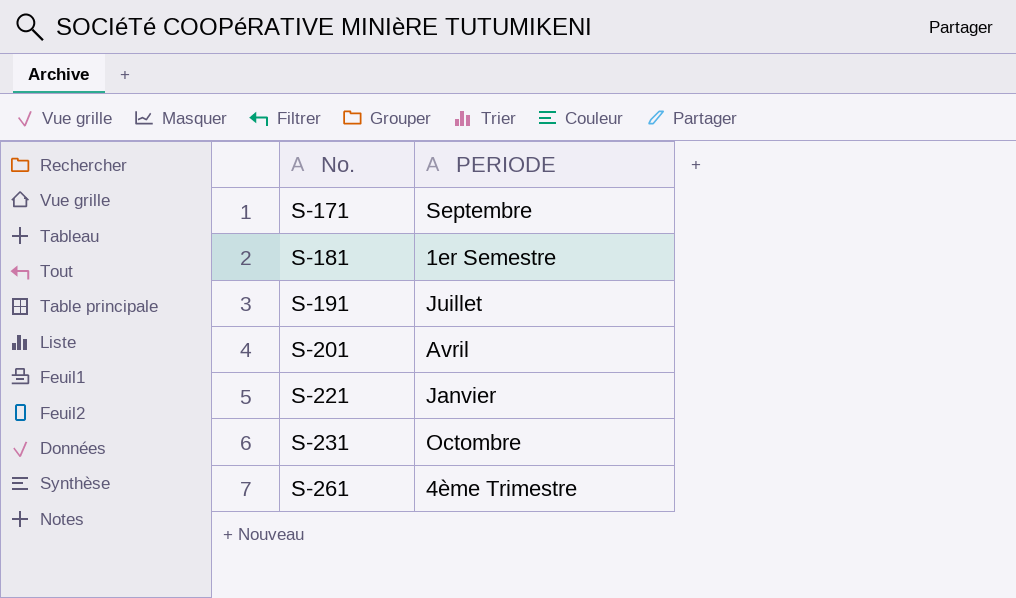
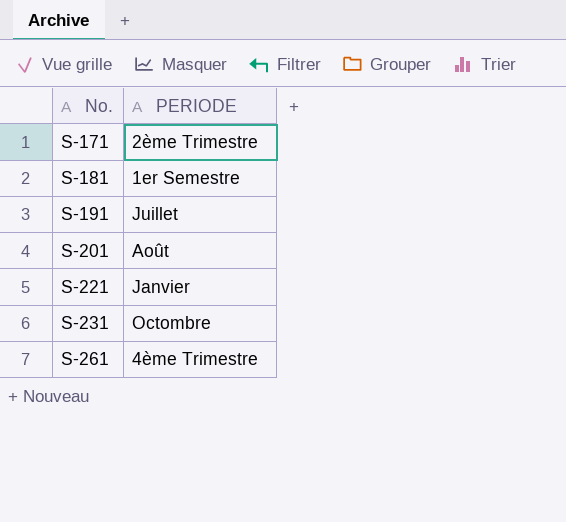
S-171 | PERIODE: Septembre -> 2ème Trimestre
S-201 | PERIODE: Avril -> Août

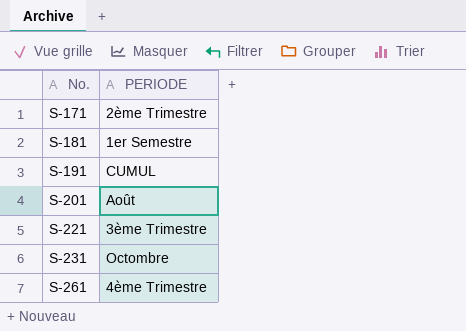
S-191 | PERIODE: Juillet -> CUMUL
S-221 | PERIODE: Janvier -> 3ème Trimestre

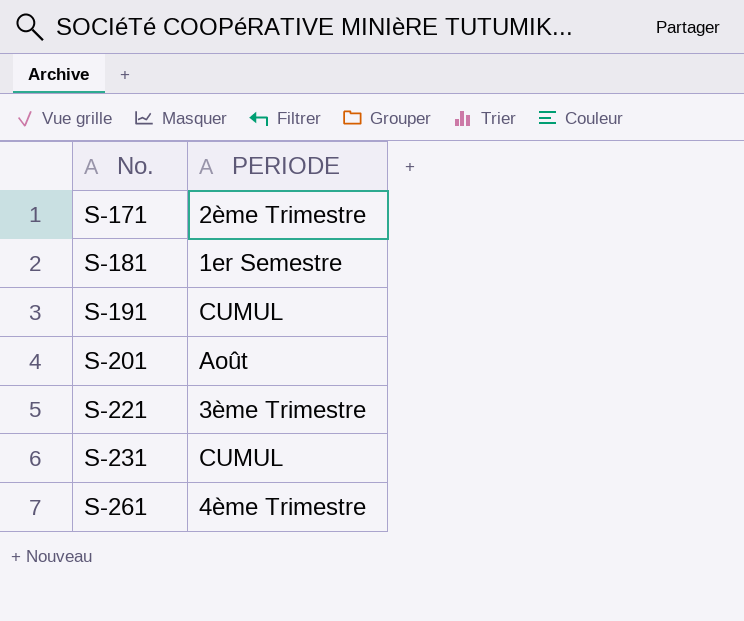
S-231 | PERIODE: Octombre -> CUMUL

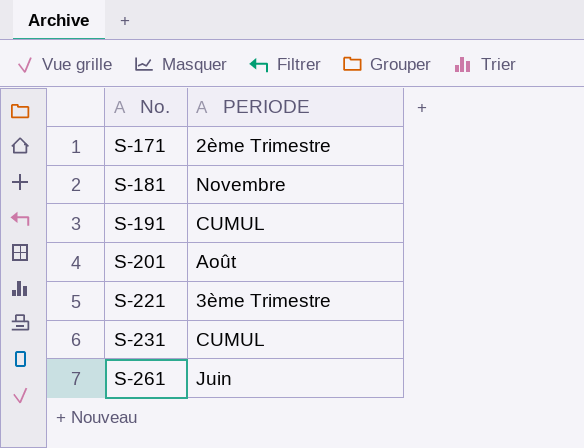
S-181 | PERIODE: 1er Semestre -> Novembre
S-261 | PERIODE: 4ème Trimestre -> Juin

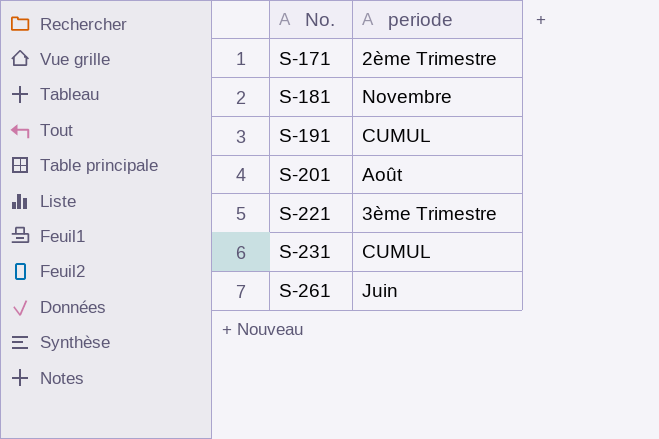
column name: PERIODE -> periode

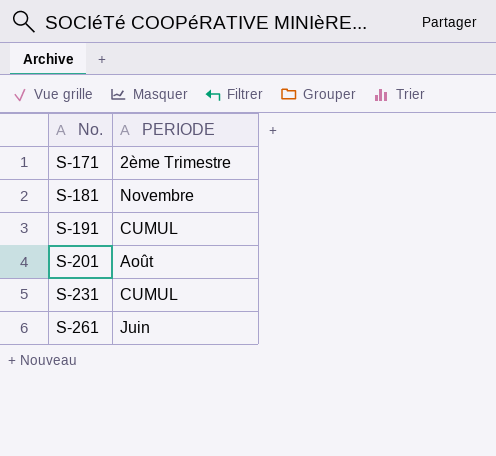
column name: periode -> PERIODE
row S-221: 3ème Trimestre -> none

